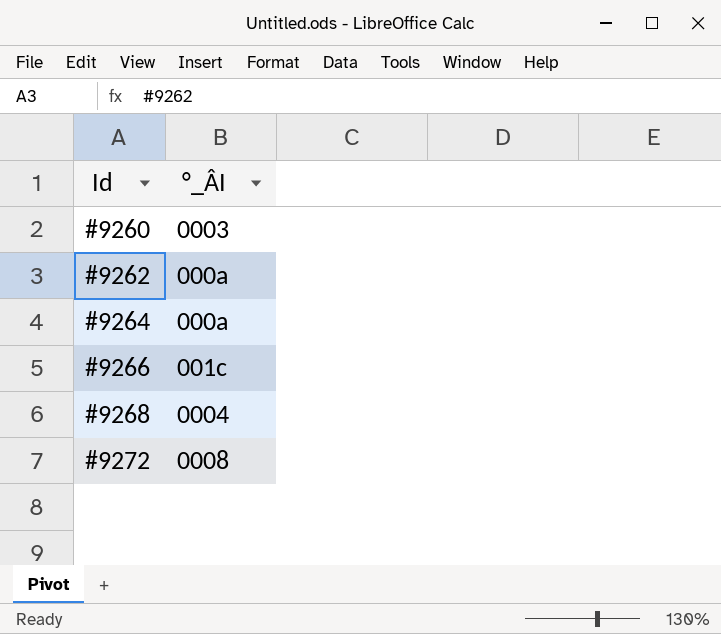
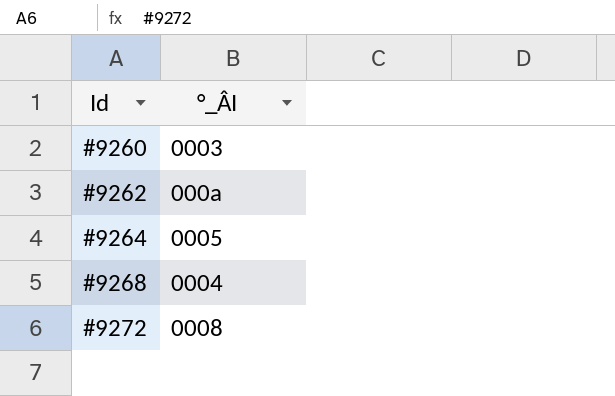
row #9266: 001c -> none
#9264 | °_ÂI: 000a -> 0005

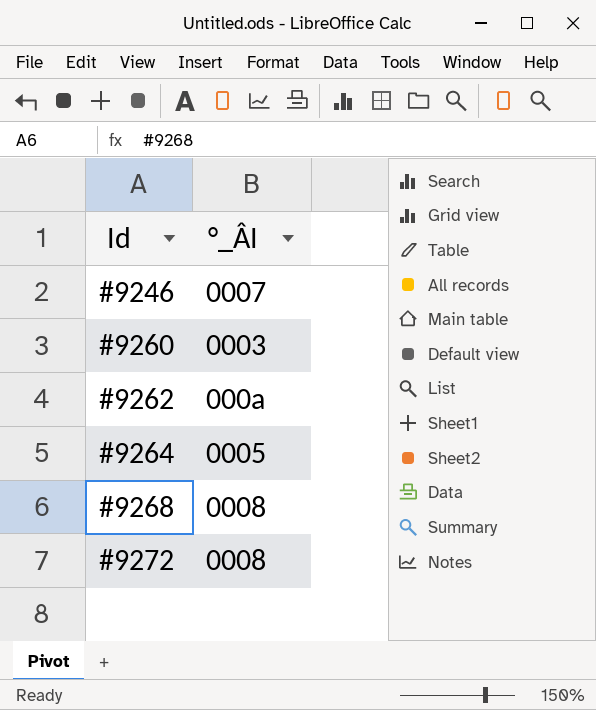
row #9246: none -> 0007
#9268 | °_ÂI: 0004 -> 0008

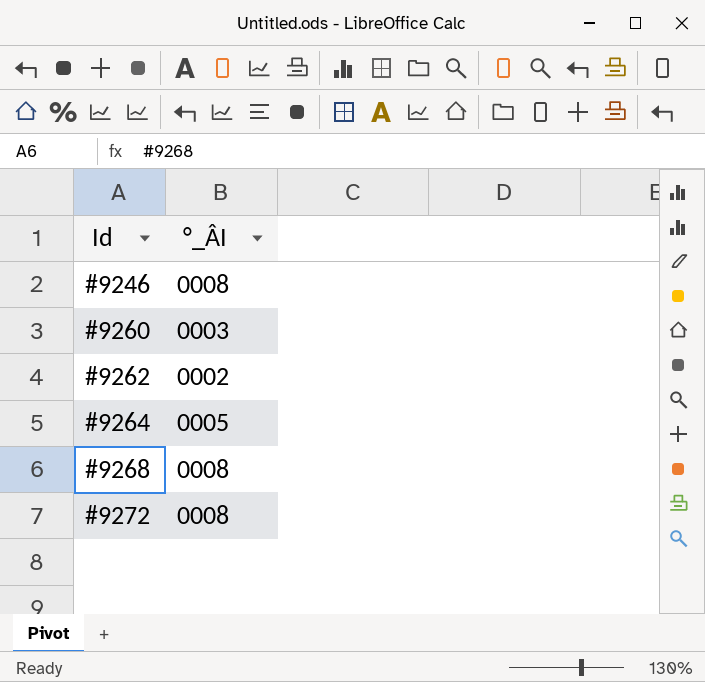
#9246 | °_ÂI: 0007 -> 0008
#9262 | °_ÂI: 000a -> 0002

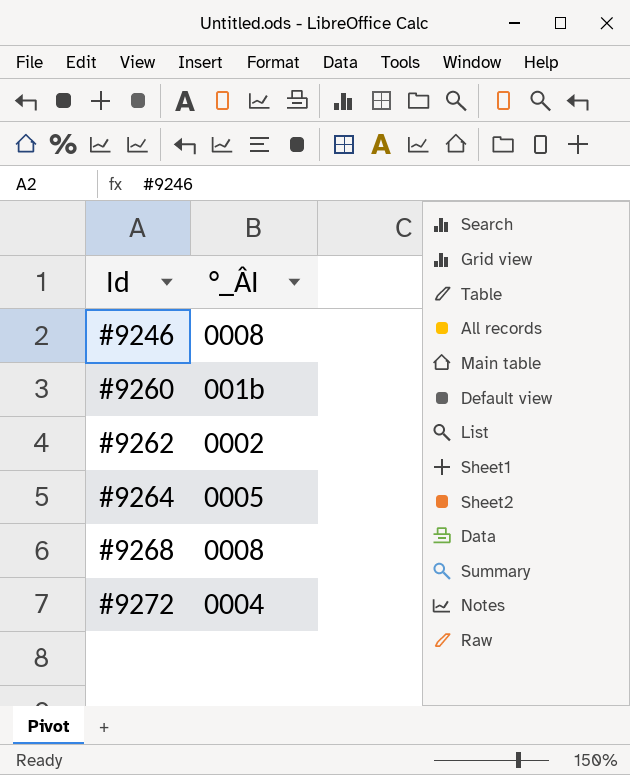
#9260 | °_ÂI: 0003 -> 001b
#9272 | °_ÂI: 0008 -> 0004

